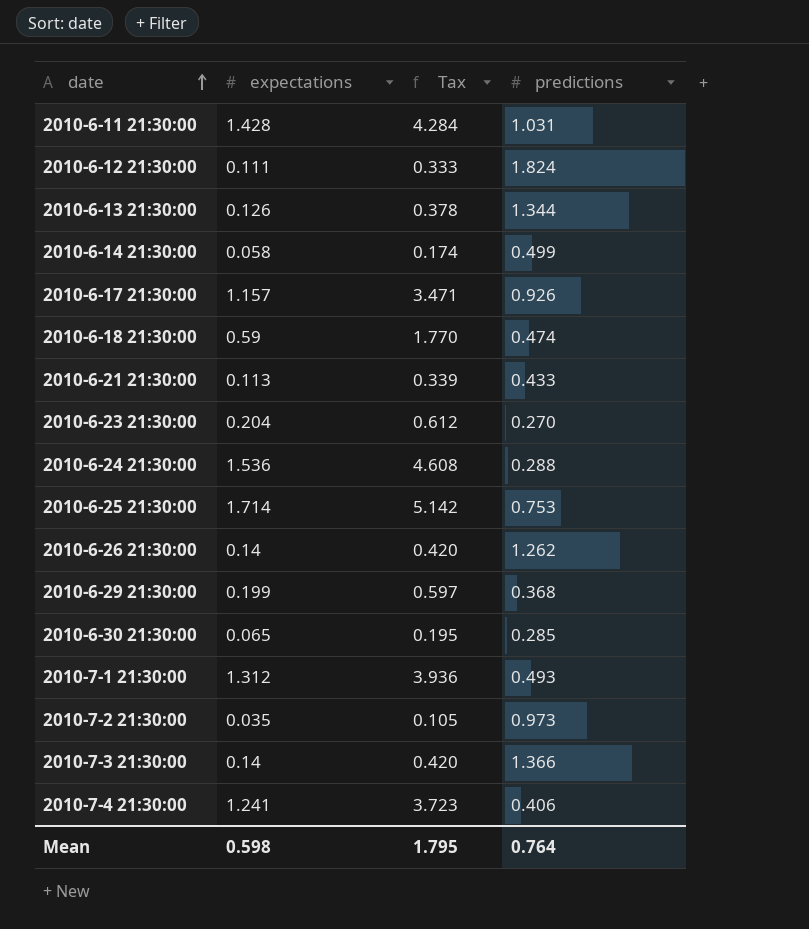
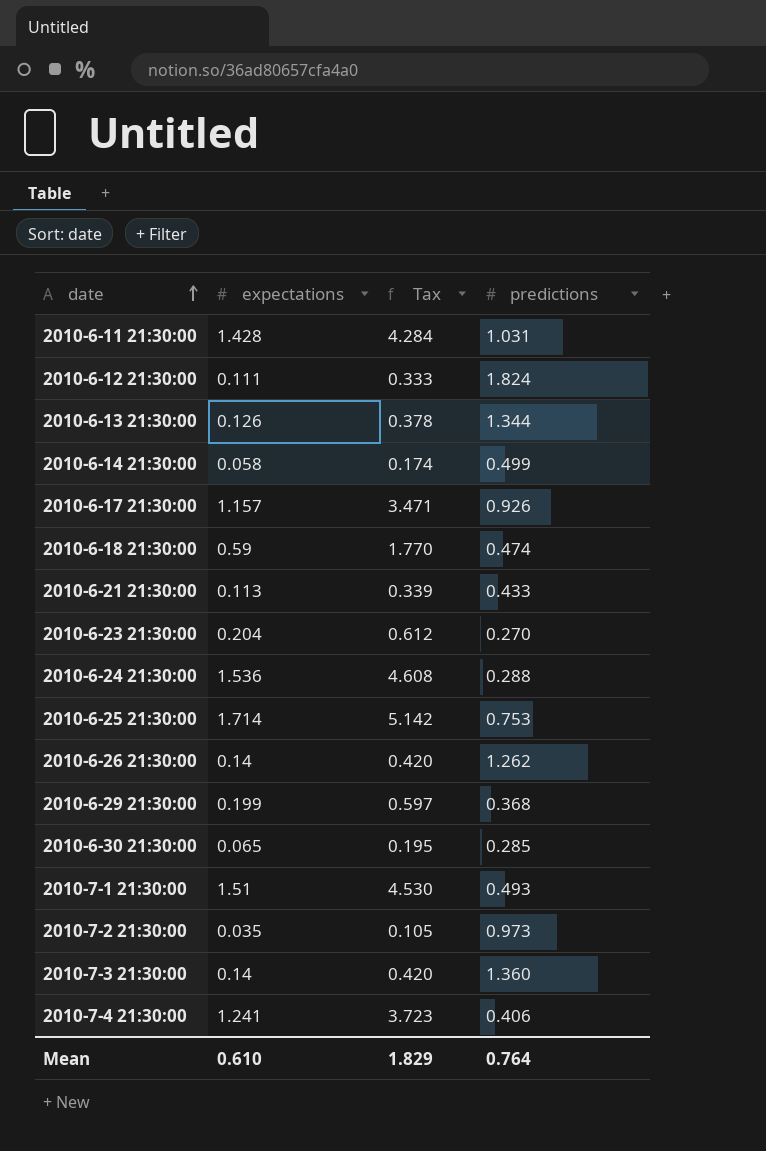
2010-7-1 21:30:00 | expectations: 1.312 -> 1.51
2010-7-1 21:30:00 | Tax: 3.936 -> 4.530
2010-7-3 21:30:00 | predictions: 1.366 -> 1.360
Mean | expectations: 0.598 -> 0.610
Mean | Tax: 1.795 -> 1.829

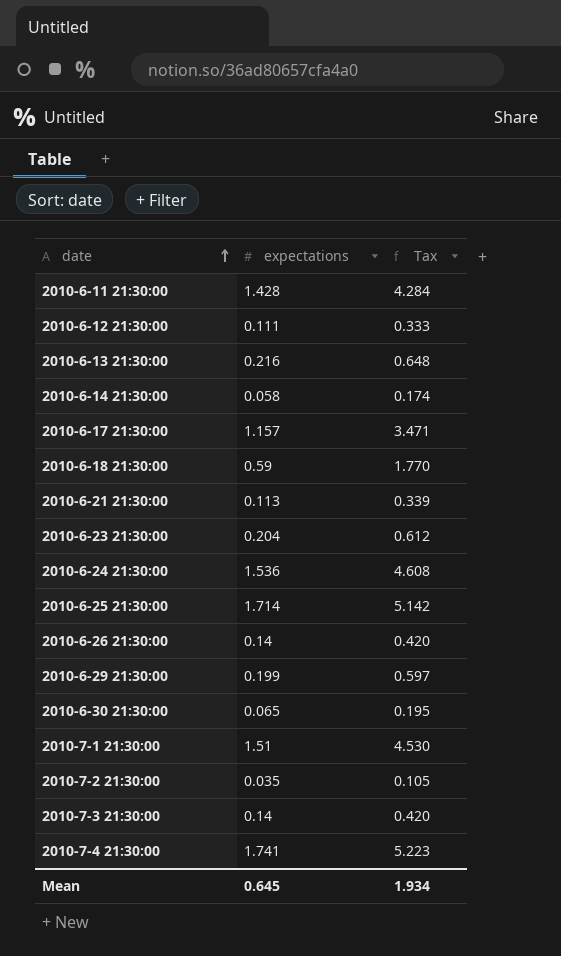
column predictions | position: 4 -> none
2010-6-13 21:30:00 | expectations: 0.126 -> 0.216
2010-6-13 21:30:00 | Tax: 0.378 -> 0.648
2010-7-4 21:30:00 | expectations: 1.241 -> 1.741
2010-7-4 21:30:00 | Tax: 3.723 -> 5.223
Mean | expectations: 0.610 -> 0.645
Mean | Tax: 1.829 -> 1.934

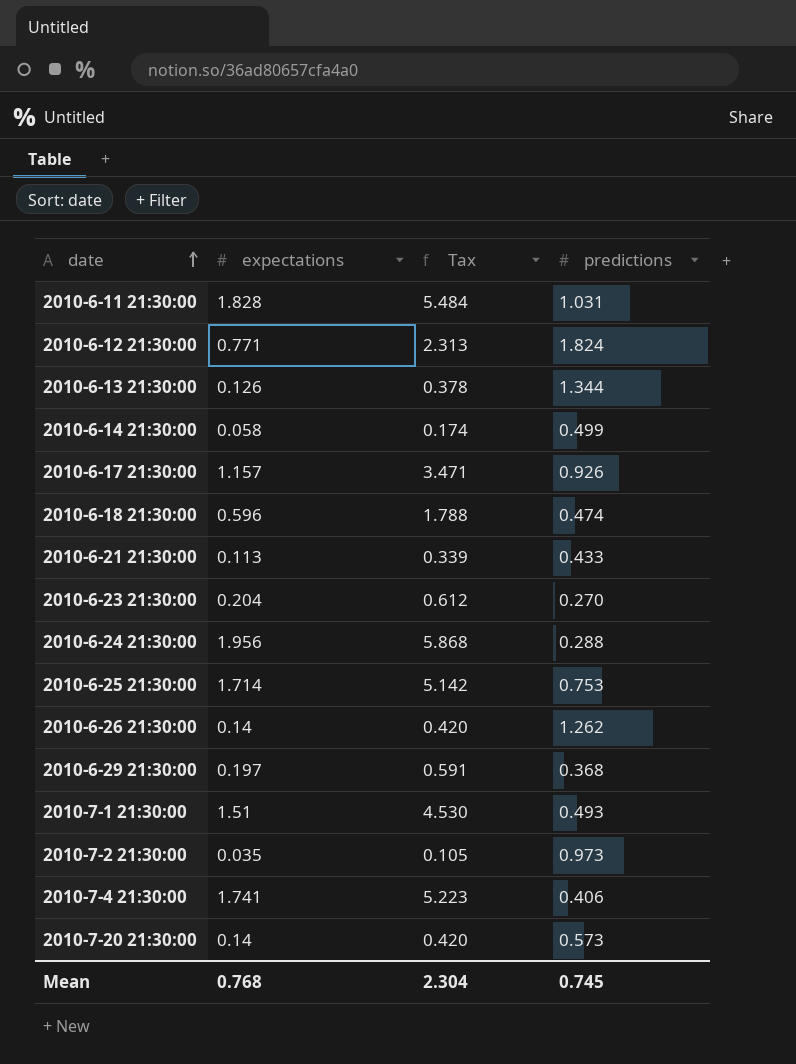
column predictions | position: none -> 4
row 2010-6-30 21:30:00: 0.065 | 0.195 -> none
row 2010-7-3 21:30:00: 0.14 | 0.420 -> none
2010-6-11 21:30:00 | expectations: 1.428 -> 1.828
2010-6-11 21:30:00 | Tax: 4.284 -> 5.484
2010-6-12 21:30:00 | expectations: 0.111 -> 0.771
2010-6-12 21:30:00 | Tax: 0.333 -> 2.313
2010-6-13 21:30:00 | expectations: 0.216 -> 0.126
2010-6-13 21:30:00 | Tax: 0.648 -> 0.378
2010-6-18 21:30:00 | expectations: 0.59 -> 0.596
2010-6-18 21:30:00 | Tax: 1.770 -> 1.788
2010-6-24 21:30:00 | expectations: 1.536 -> 1.956
2010-6-24 21:30:00 | Tax: 4.608 -> 5.868
2010-6-29 21:30:00 | expectations: 0.199 -> 0.197
2010-6-29 21:30:00 | Tax: 0.597 -> 0.591
row 2010-7-20 21:30:00: none -> 0.14 | 0.420 | 0.573
Mean | expectations: 0.645 -> 0.768
Mean | Tax: 1.934 -> 2.304

